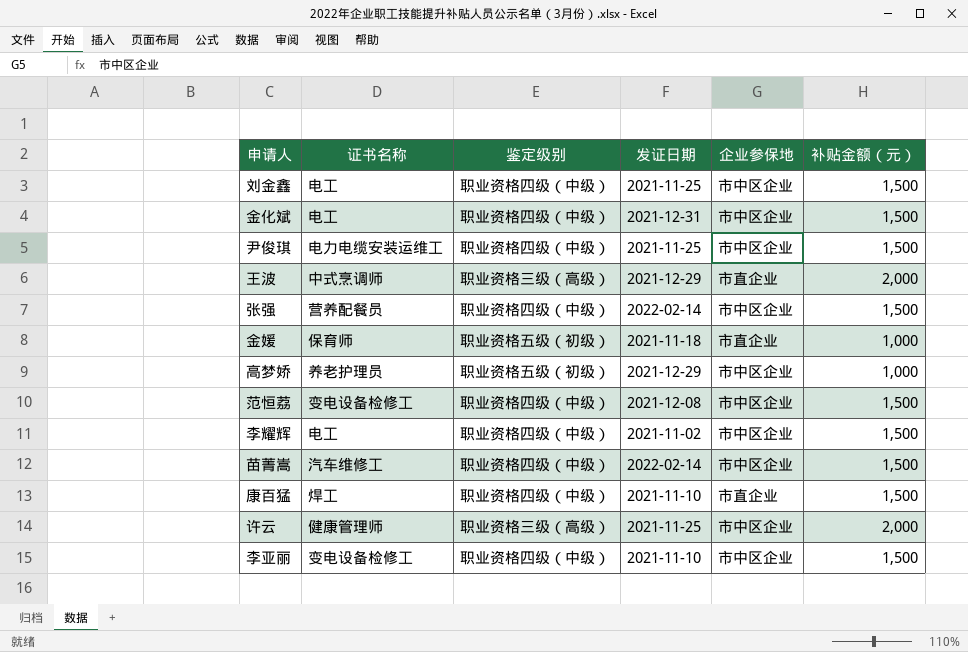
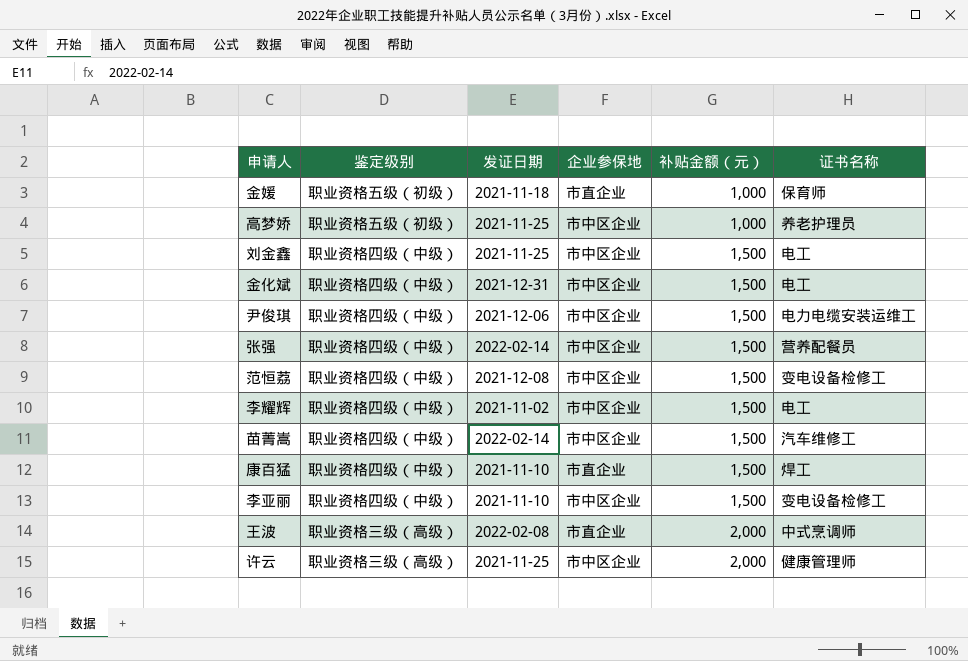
row order: none -> 补贴金额（元） ascending
column 证书名称 | position: 2 -> 6
高梦娇 | 发证日期: 2021-12-29 -> 2021-11-25
尹俊琪 | 发证日期: 2021-11-25 -> 2021-12-06
王波 | 发证日期: 2021-12-29 -> 2022-02-08

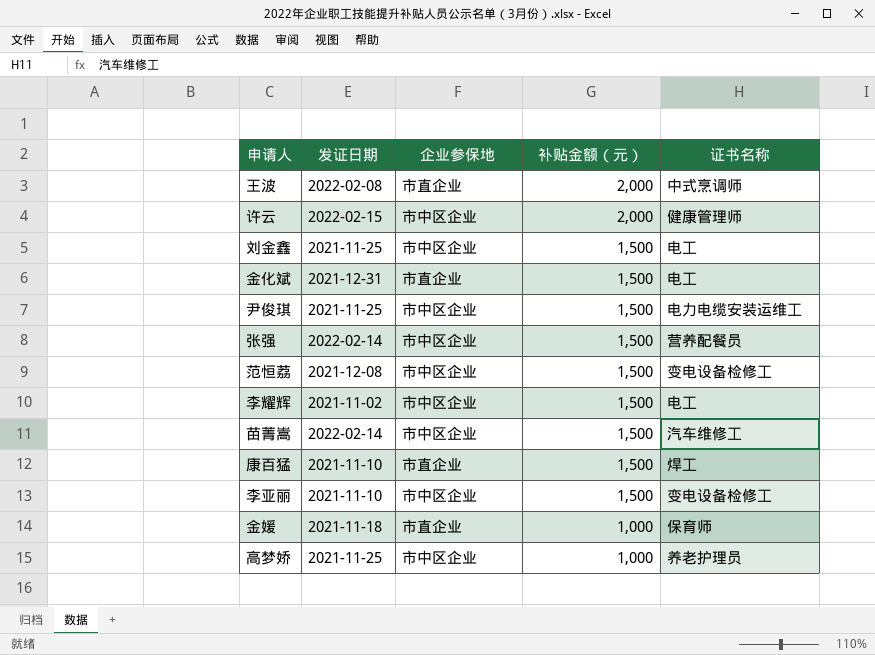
row order: 补贴金额（元） ascending -> 补贴金额（元） descending
column 鉴定级别 | position: 2 -> none
许云 | 发证日期: 2021-11-25 -> 2022-02-15
金化斌 | 企业参保地: 市中区企业 -> 市直企业
尹俊琪 | 发证日期: 2021-12-06 -> 2021-11-25

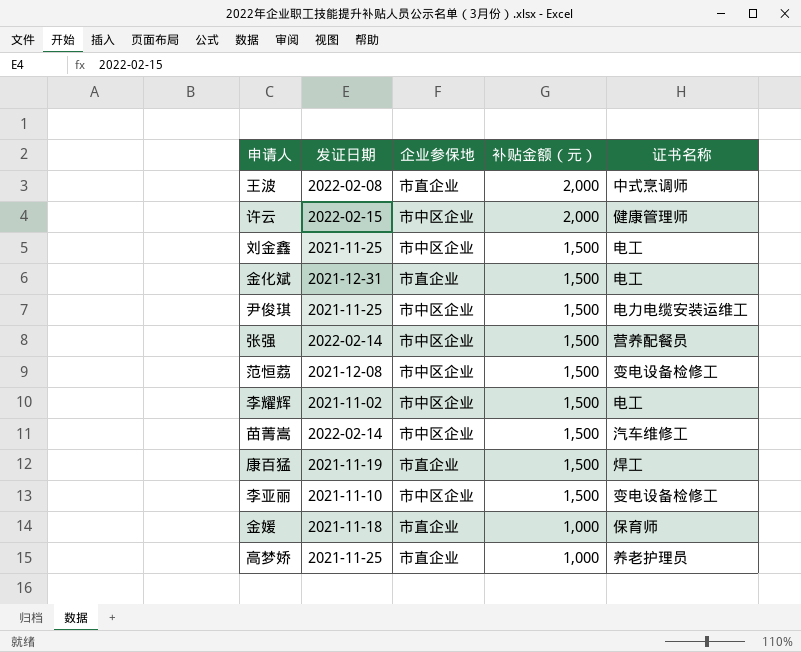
康百猛 | 发证日期: 2021-11-10 -> 2021-11-19
高梦娇 | 企业参保地: 市中区企业 -> 市直企业

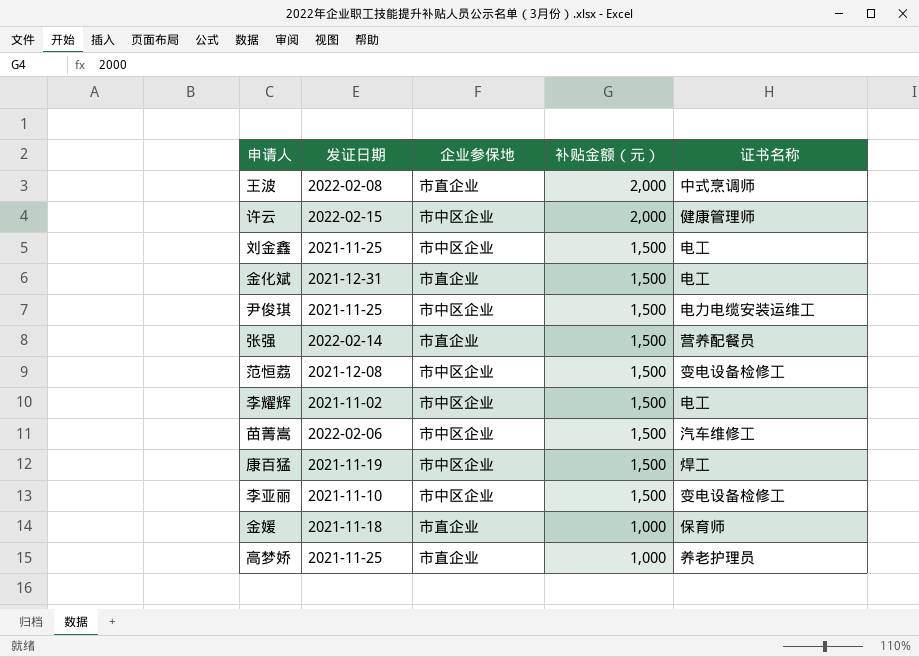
张强 | 企业参保地: 市中区企业 -> 市直企业
苗菁嵩 | 发证日期: 2022-02-14 -> 2022-02-06
康百猛 | 企业参保地: 市直企业 -> 市中区企业

